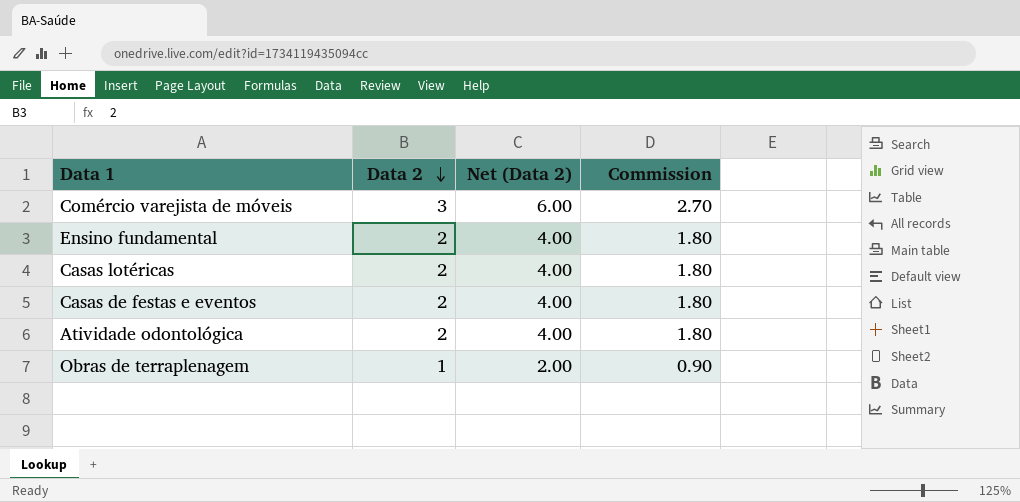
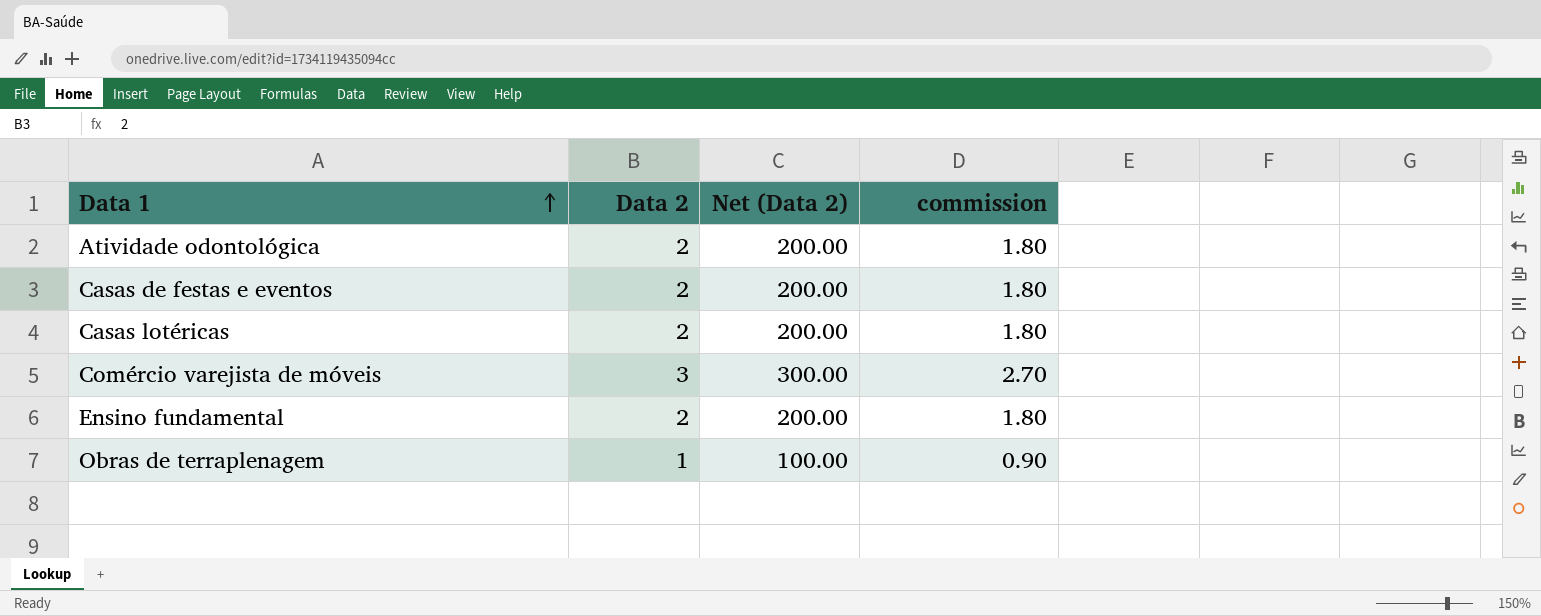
row order: Data 2 descending -> Data 1 ascending
column Net (Data 2) | formula: [Data 2] * 2 -> [Data 2] * 100
column name: Commission -> commission

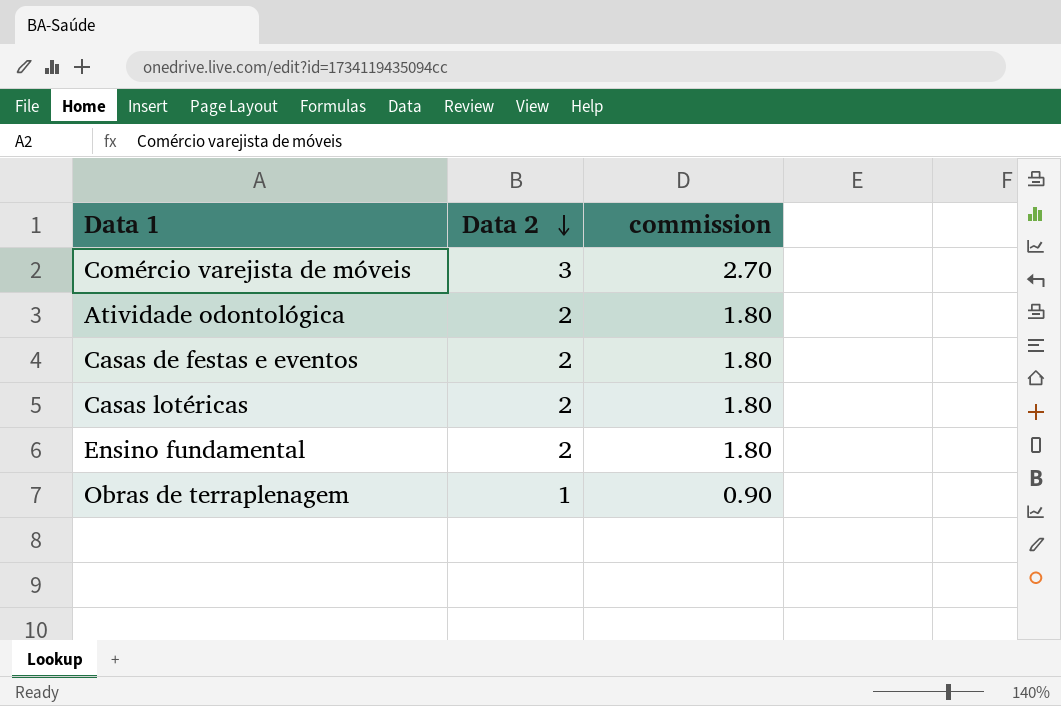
row order: Data 1 ascending -> Data 2 descending
column Net (Data 2) | formula: [Data 2] * 100 -> none

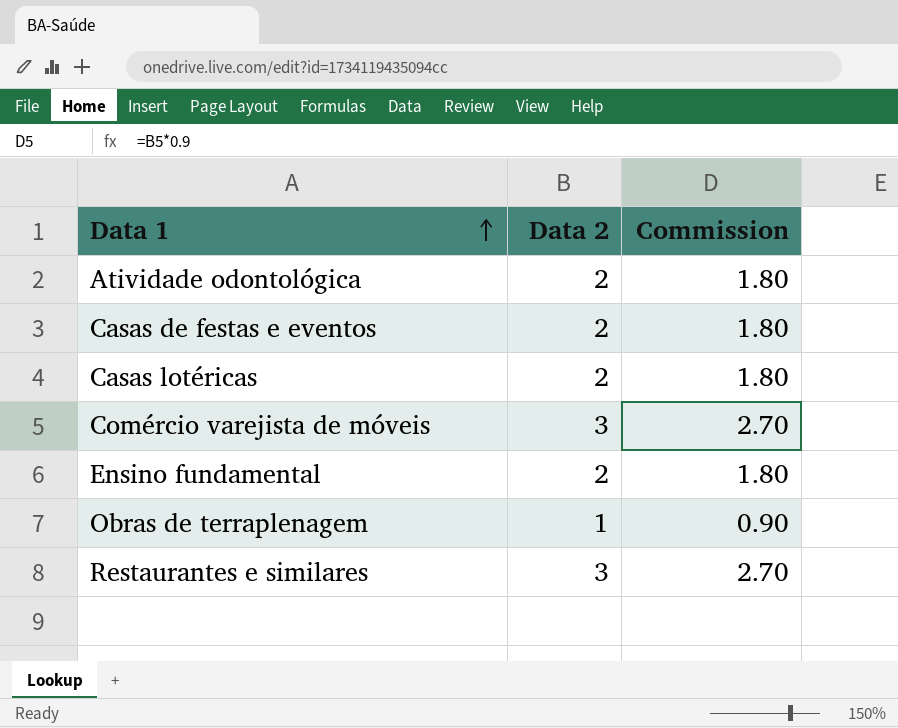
row order: Data 2 descending -> Data 1 ascending
column name: commission -> Commission
row Restaurantes e similares: none -> 3 | 2.70

